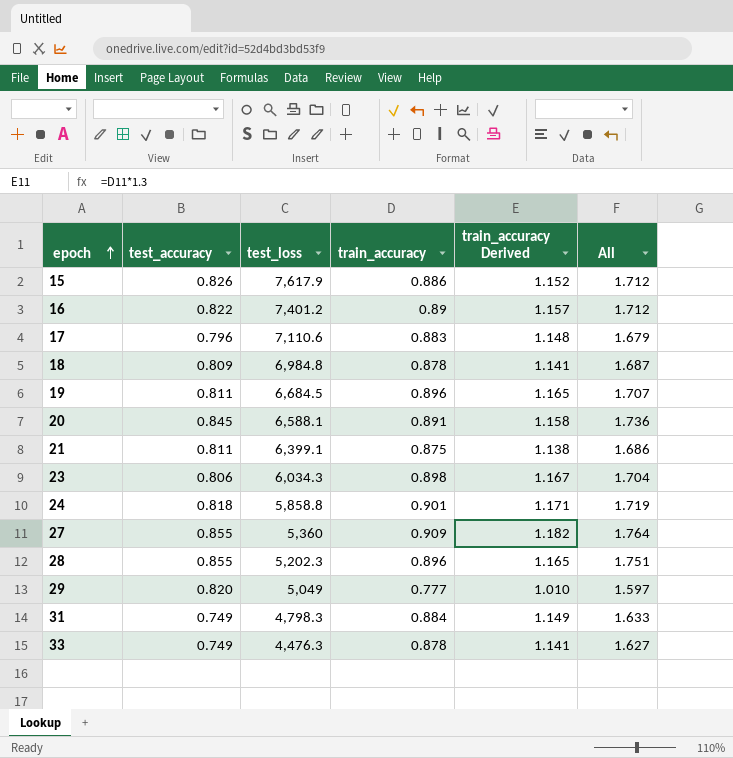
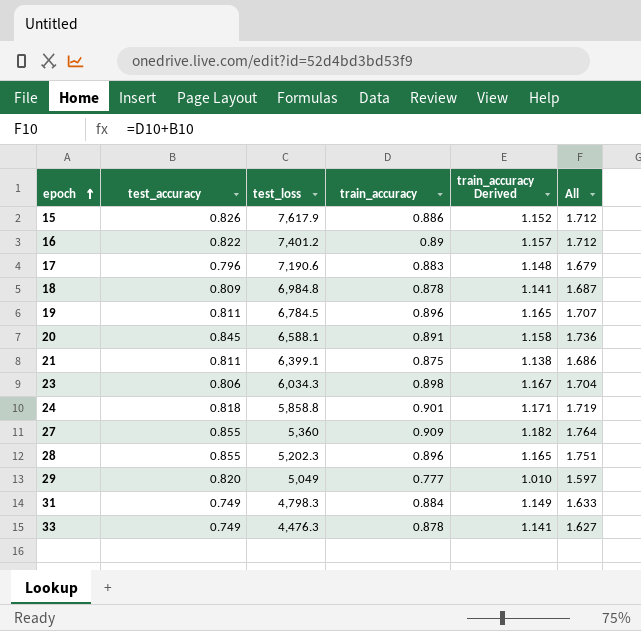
17 | test_loss: 7,110.6 -> 7,190.6
19 | test_loss: 6,684.5 -> 6,784.5

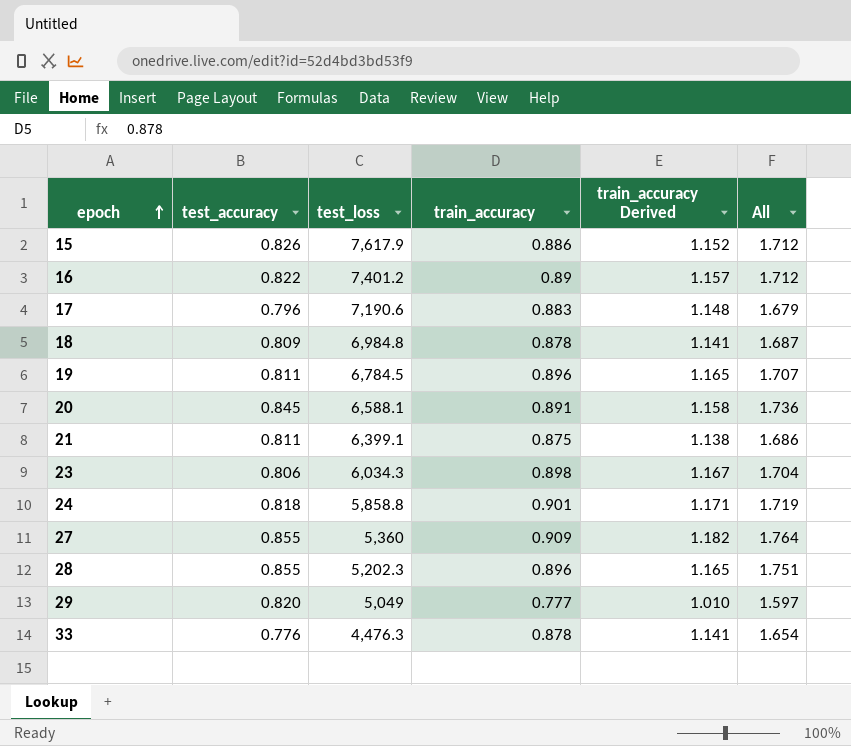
row 31: 0.749 | 4,798.3 | 0.884 | 1.149 | 1.633 -> none
33 | test_accuracy: 0.749 -> 0.776
33 | All: 1.627 -> 1.654

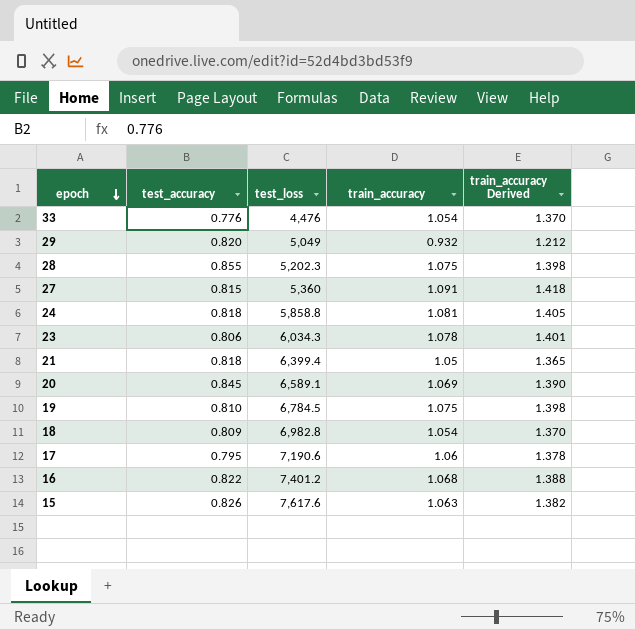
row order: epoch ascending -> epoch descending
column All | formula: [test_accuracy] + [train_accuracy] -> none
33 | test_loss: 4,476.3 -> 4,476
33 | train_accuracy: 0.878 -> 1.054
33 | train_accuracy Derived: 1.141 -> 1.370
29 | train_accuracy: 0.777 -> 0.932
29 | train_accuracy Derived: 1.010 -> 1.212
28 | train_accuracy: 0.896 -> 1.075
28 | train_accuracy Derived: 1.165 -> 1.398
27 | test_accuracy: 0.855 -> 0.815
27 | train_accuracy: 0.909 -> 1.091
27 | train_accuracy Derived: 1.182 -> 1.418
24 | train_accuracy: 0.901 -> 1.081
24 | train_accuracy Derived: 1.171 -> 1.405
23 | train_accuracy: 0.898 -> 1.078
23 | train_accuracy Derived: 1.167 -> 1.401
21 | test_accuracy: 0.811 -> 0.818
21 | test_loss: 6,399.1 -> 6,399.4
21 | train_accuracy: 0.875 -> 1.05
21 | train_accuracy Derived: 1.138 -> 1.365
20 | test_loss: 6,588.1 -> 6,589.1
20 | train_accuracy: 0.891 -> 1.069
20 | train_accuracy Derived: 1.158 -> 1.390
19 | test_accuracy: 0.811 -> 0.810
19 | train_accuracy: 0.896 -> 1.075
19 | train_accuracy Derived: 1.165 -> 1.398
18 | test_loss: 6,984.8 -> 6,982.8
18 | train_accuracy: 0.878 -> 1.054
18 | train_accuracy Derived: 1.141 -> 1.370
17 | test_accuracy: 0.796 -> 0.795
17 | train_accuracy: 0.883 -> 1.06
17 | train_accuracy Derived: 1.148 -> 1.378
16 | train_accuracy: 0.89 -> 1.068
16 | train_accuracy Derived: 1.157 -> 1.388
15 | test_loss: 7,617.9 -> 7,617.6
15 | train_accuracy: 0.886 -> 1.063
15 | train_accuracy Derived: 1.152 -> 1.382

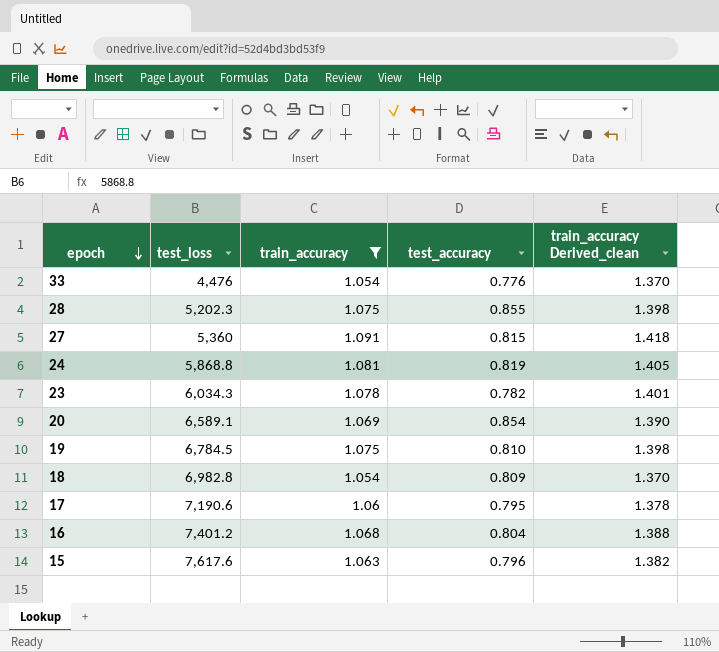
filter: none -> train_accuracy >= 1.054
column test_accuracy | position: 2 -> 4
column name: train_accuracy Derived -> train_accuracy Derived_clean
24 | test_loss: 5,858.8 -> 5,868.8
24 | test_accuracy: 0.818 -> 0.819
23 | test_accuracy: 0.806 -> 0.782
20 | test_accuracy: 0.845 -> 0.854
16 | test_accuracy: 0.822 -> 0.804
15 | test_accuracy: 0.826 -> 0.796

